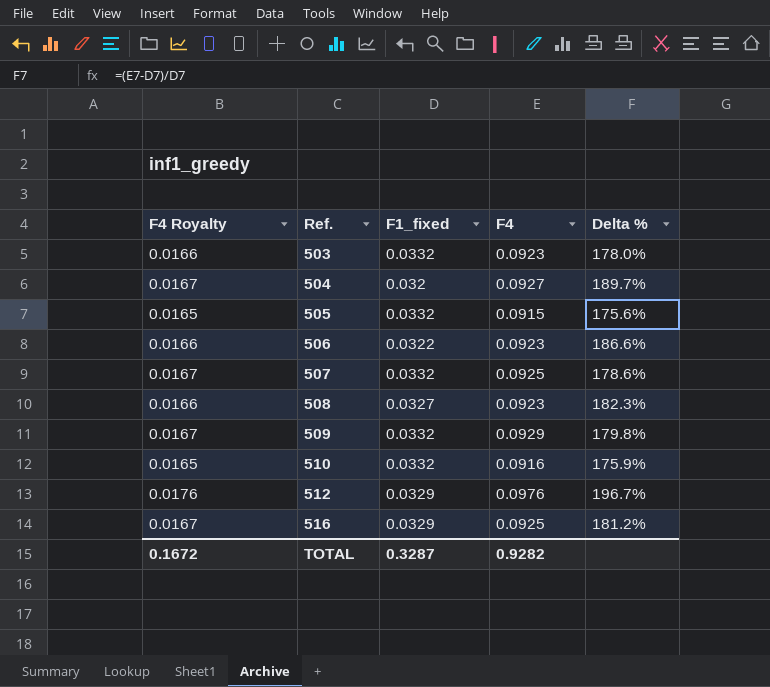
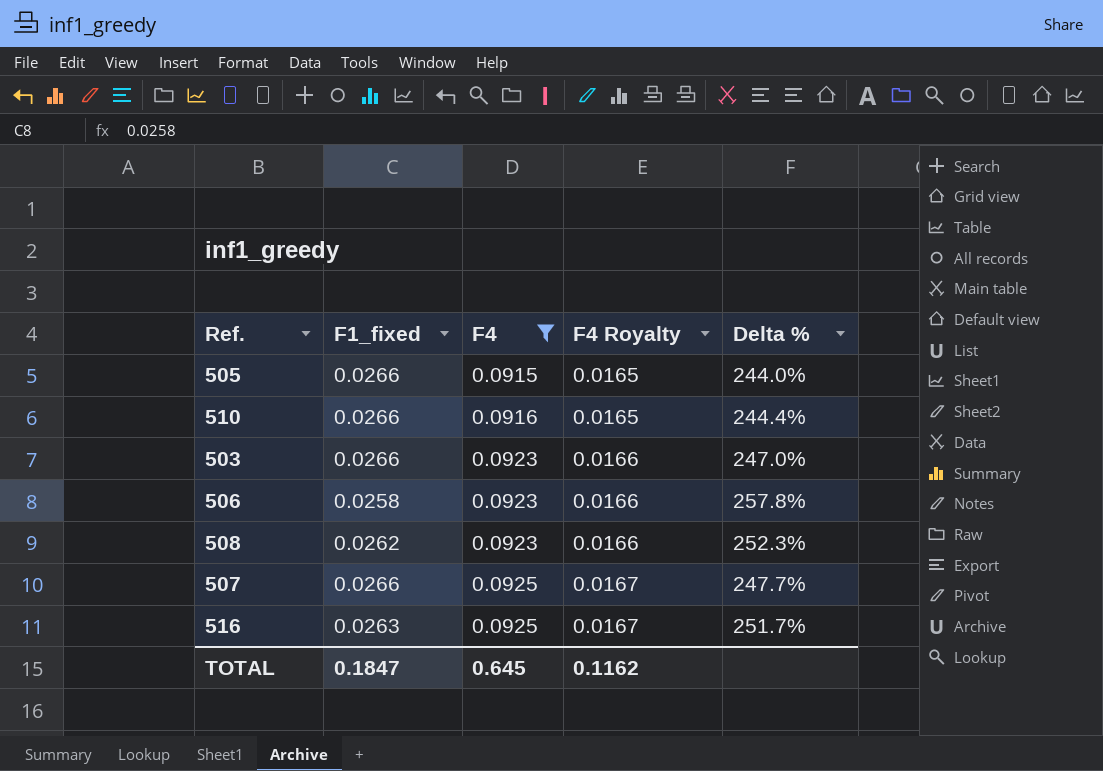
filter: none -> F4 <= 0.0925
row order: Ref. ascending -> F4 ascending
column F4 Royalty | position: 1 -> 4
505 | F1_fixed: 0.0332 -> 0.0266
505 | Delta %: 175.6% -> 244.0%
510 | F1_fixed: 0.0332 -> 0.0266
510 | Delta %: 175.9% -> 244.4%
503 | F1_fixed: 0.0332 -> 0.0266
503 | Delta %: 178.0% -> 247.0%
506 | F1_fixed: 0.0322 -> 0.0258
506 | Delta %: 186.6% -> 257.8%
508 | F1_fixed: 0.0327 -> 0.0262
508 | Delta %: 182.3% -> 252.3%
507 | F1_fixed: 0.0332 -> 0.0266
507 | Delta %: 178.6% -> 247.7%
516 | F1_fixed: 0.0329 -> 0.0263
516 | Delta %: 181.2% -> 251.7%
TOTAL | F1_fixed: 0.3287 -> 0.1847
TOTAL | F4: 0.9282 -> 0.645
TOTAL | F4 Royalty: 0.1672 -> 0.1162

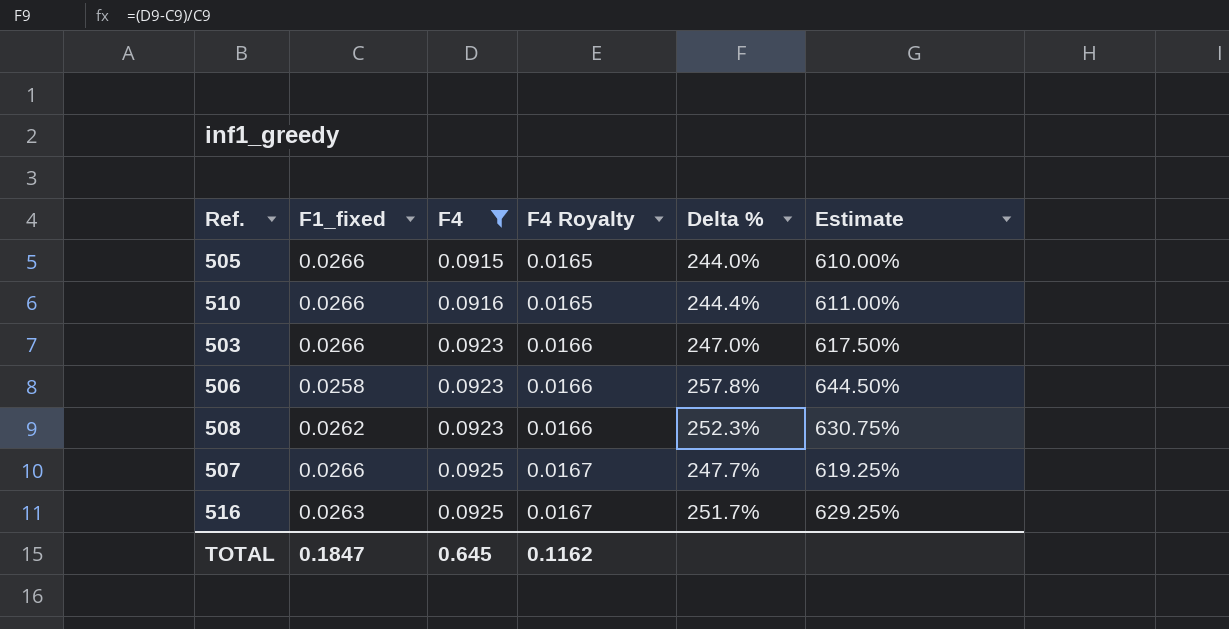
column Estimate | formula: none -> [Delta %] * 2.5

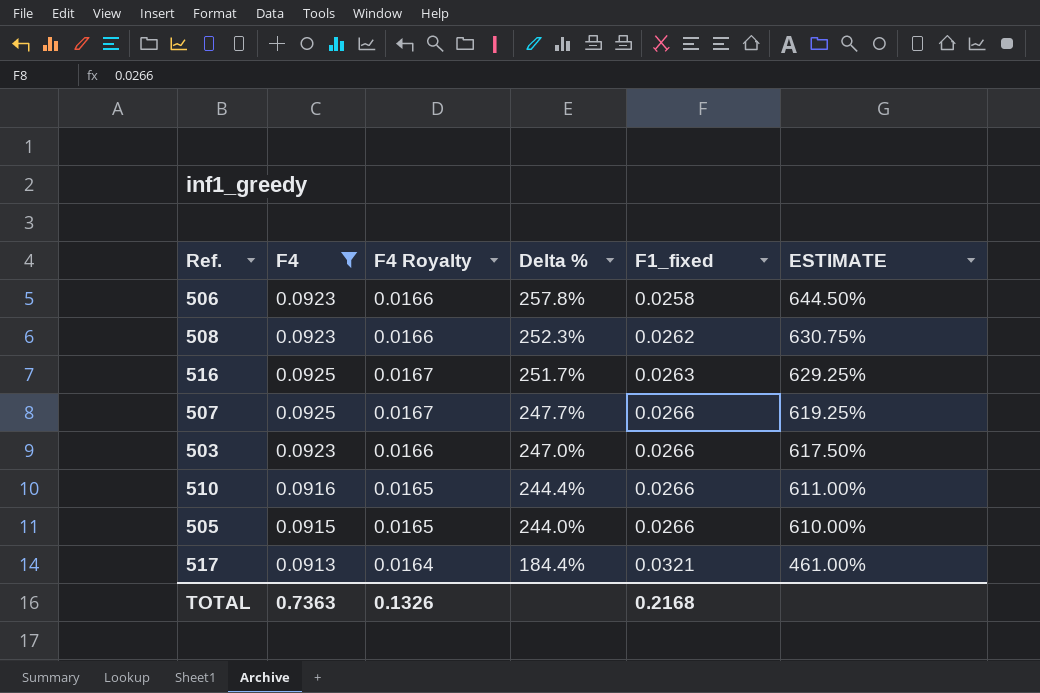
row order: F4 ascending -> Delta % descending
column F1_fixed | position: 2 -> 5
column name: Estimate -> ESTIMATE
row 517: none -> 0.0913 | 0.0164 | 184.4% | 0.0321 | 461.00%
TOTAL | F4: 0.645 -> 0.7363
TOTAL | F4 Royalty: 0.1162 -> 0.1326
TOTAL | F1_fixed: 0.1847 -> 0.2168

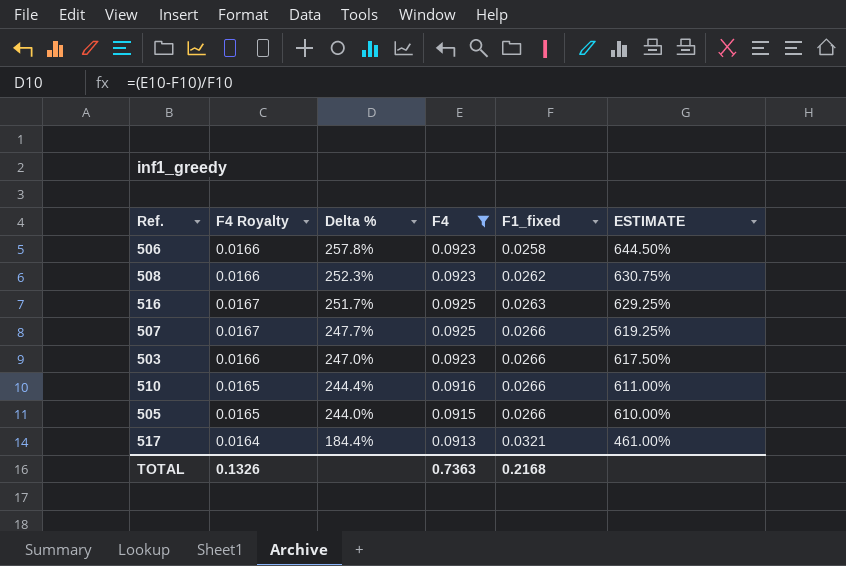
column F4 | position: 2 -> 4

